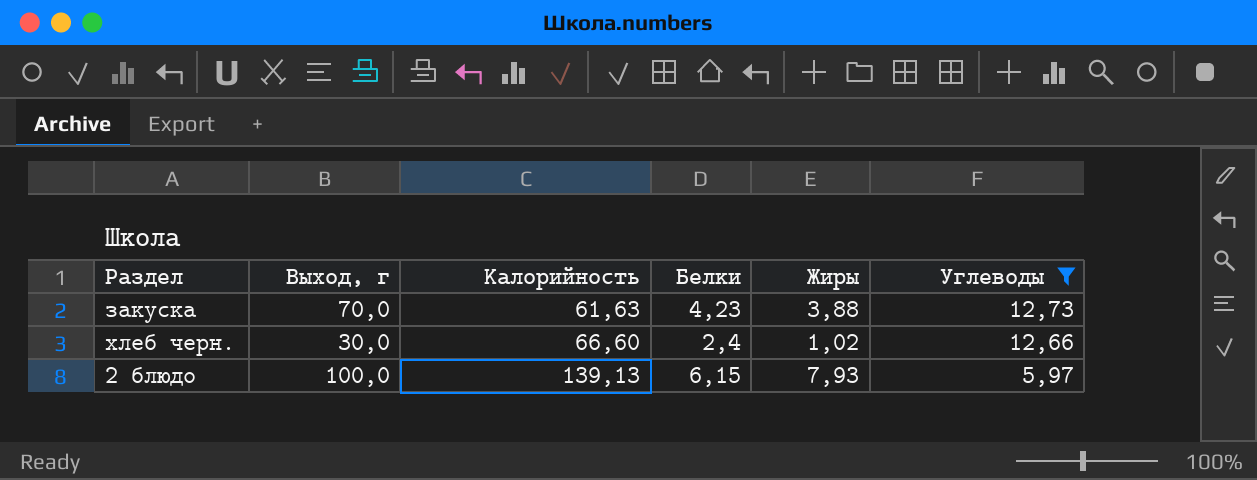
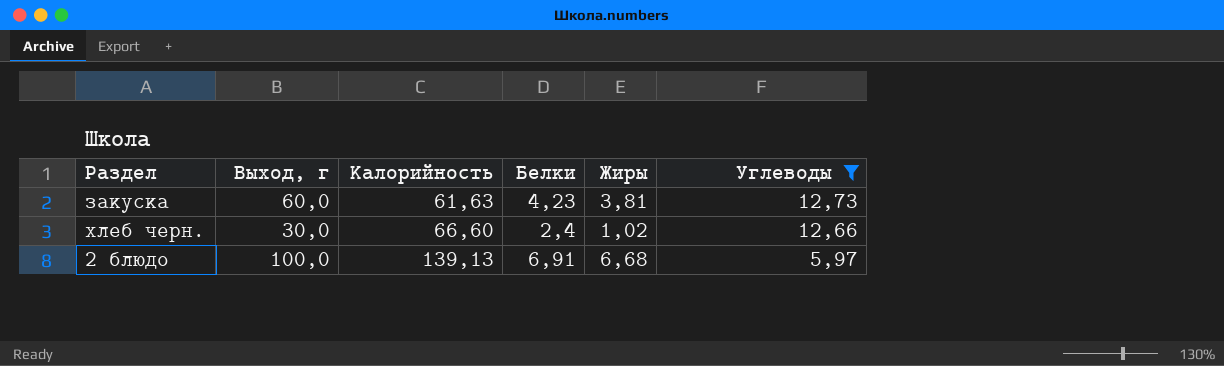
закуска | Выход, г: 70,0 -> 60,0
закуска | Жиры: 3,88 -> 3,81
2 блюдо | Белки: 6,15 -> 6,91
2 блюдо | Жиры: 7,93 -> 6,68

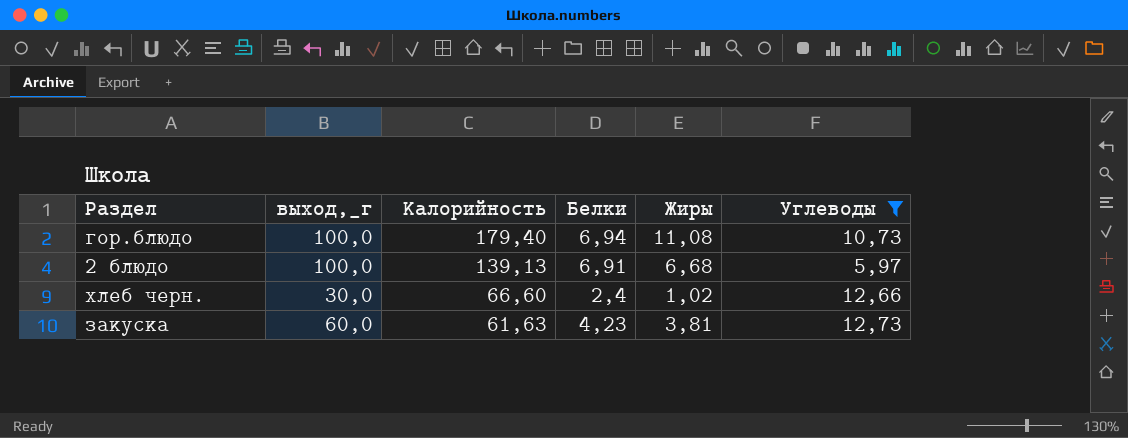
row order: Калорийность ascending -> Калорийность descending
column name: Выход, г -> выход,_г
row гор.блюдо: none -> 100,0 | 179,40 | 6,94 | 11,08 | 10,73

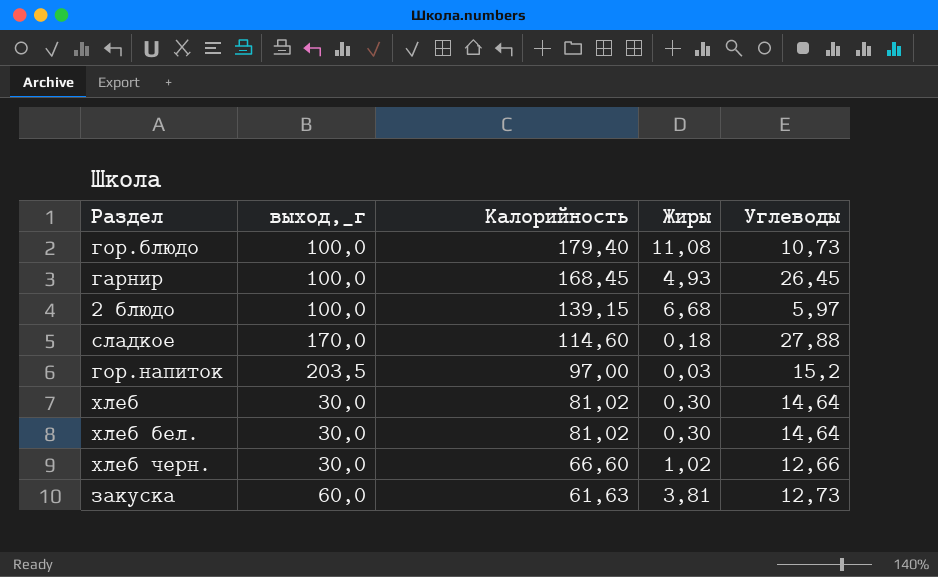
filter: Углеводы <= 12,73 -> none
column Белки | position: 4 -> none
2 блюдо | Калорийность: 139,13 -> 139,15

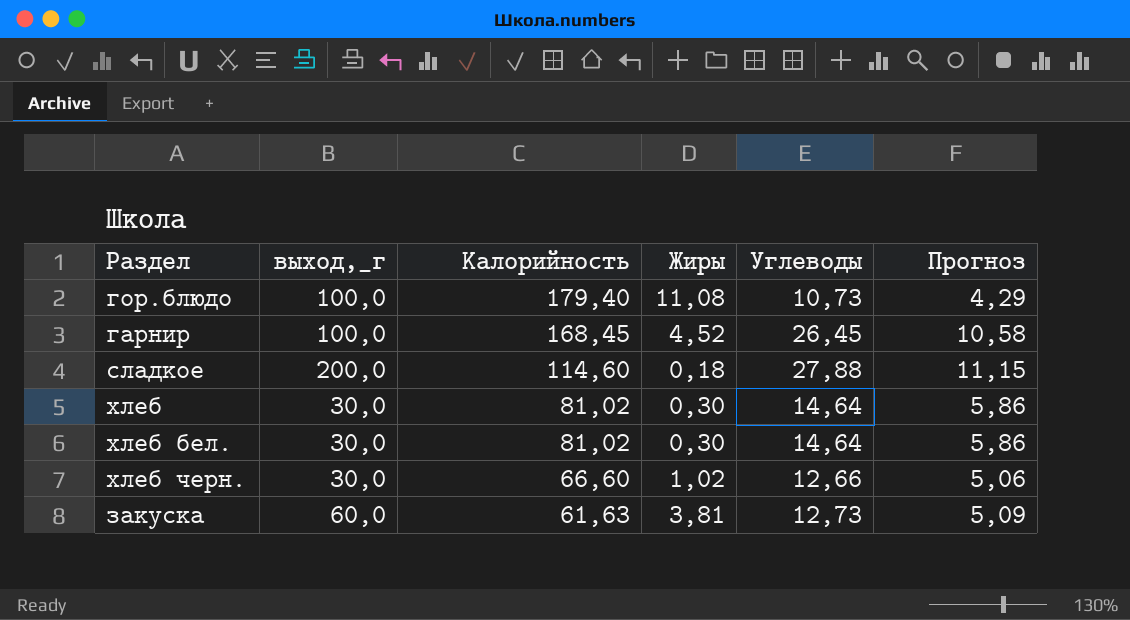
column Прогноз | formula: none -> [Углеводы] * 0,4
row 2 блюдо: 100,0 | 139,15 | 6,68 | 5,97 -> none
row гор.напиток: 203,5 | 97,00 | 0,03 | 15,2 -> none
гарнир | Жиры: 4,93 -> 4,52
сладкое | выход,_г: 170,0 -> 200,0

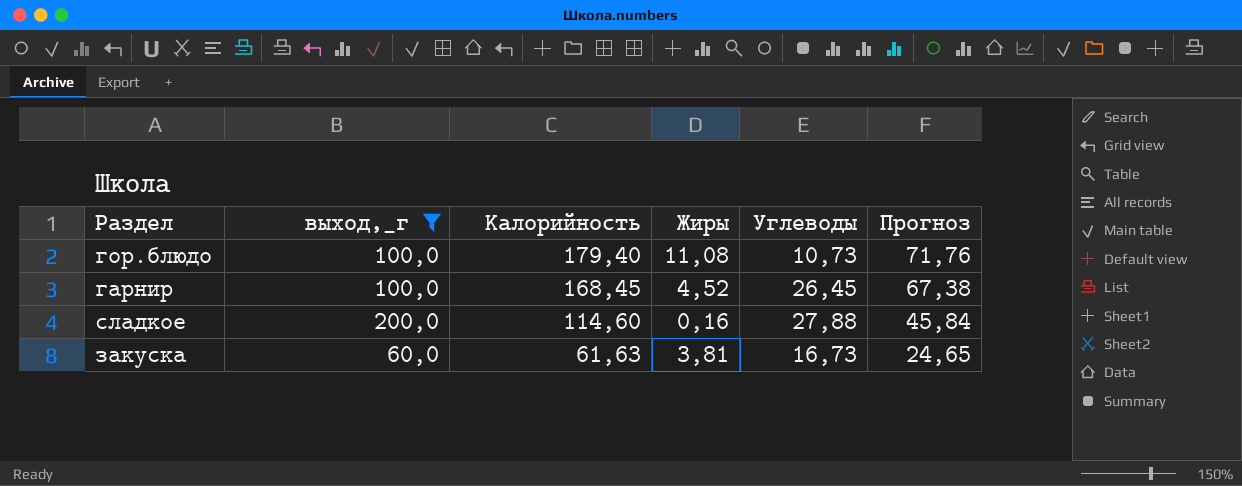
filter: none -> выход,_г != 30,0
column Прогноз | formula: [Углеводы] * 0,4 -> [Калорийность] * 0,4
сладкое | Жиры: 0,18 -> 0,16
закуска | Углеводы: 12,73 -> 16,73

